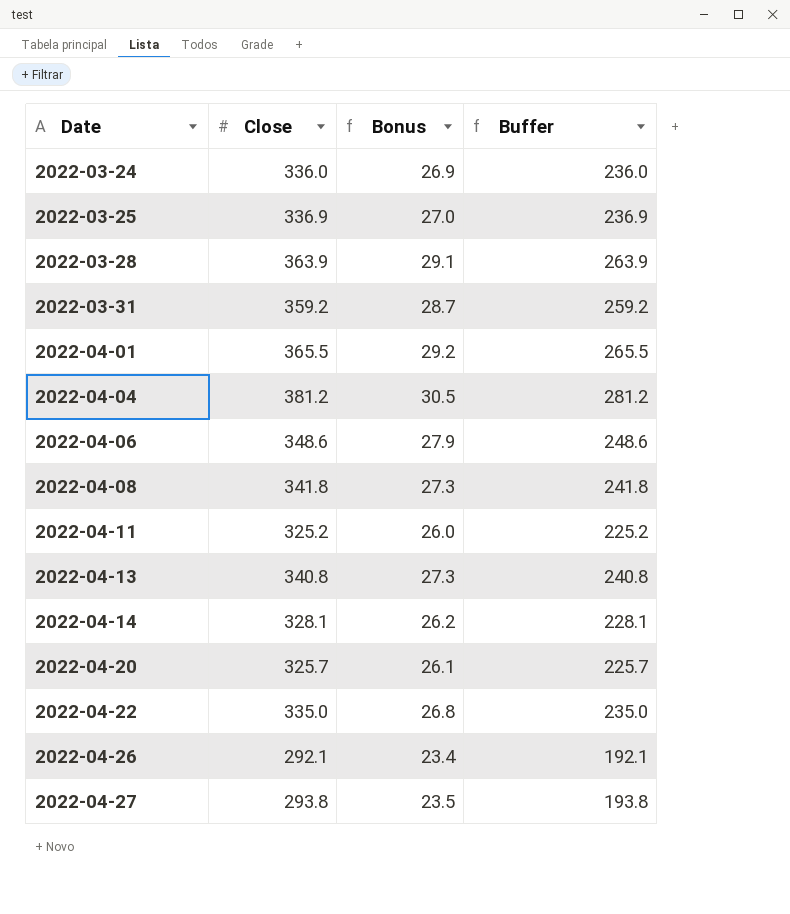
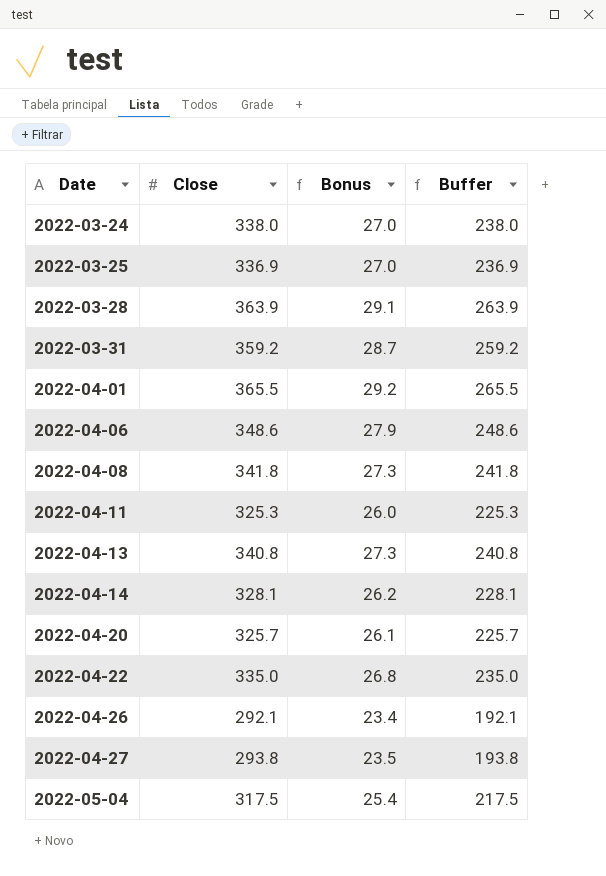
row 2022-04-04: 381.2 | 30.5 | 281.2 -> none
2022-03-24 | Close: 336.0 -> 338.0
2022-03-24 | Bonus: 26.9 -> 27.0
2022-03-24 | Buffer: 236.0 -> 238.0
2022-04-11 | Close: 325.2 -> 325.3
2022-04-11 | Buffer: 225.2 -> 225.3
row 2022-05-04: none -> 317.5 | 25.4 | 217.5

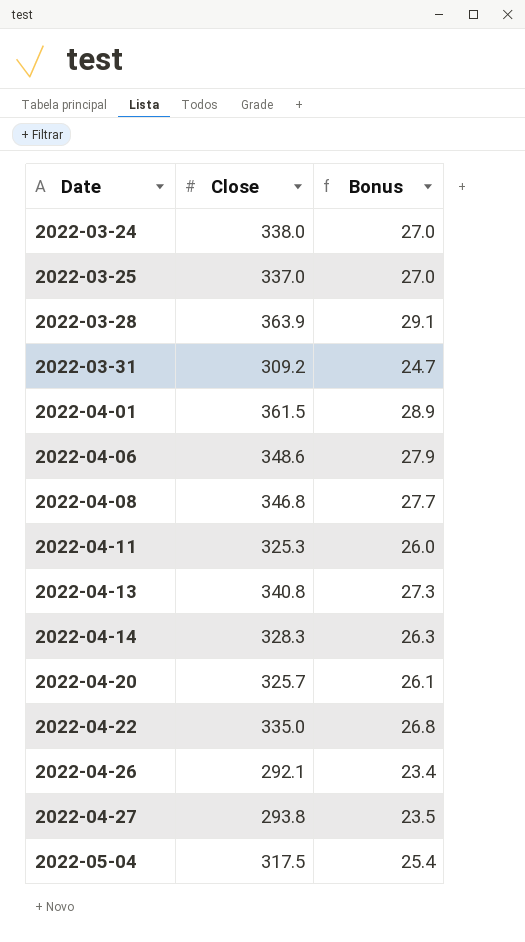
column Buffer | formula: [Close] - 100 -> none
2022-03-25 | Close: 336.9 -> 337.0
2022-03-31 | Close: 359.2 -> 309.2
2022-03-31 | Bonus: 28.7 -> 24.7
2022-04-01 | Close: 365.5 -> 361.5
2022-04-01 | Bonus: 29.2 -> 28.9
2022-04-08 | Close: 341.8 -> 346.8
2022-04-08 | Bonus: 27.3 -> 27.7
2022-04-14 | Close: 328.1 -> 328.3
2022-04-14 | Bonus: 26.2 -> 26.3

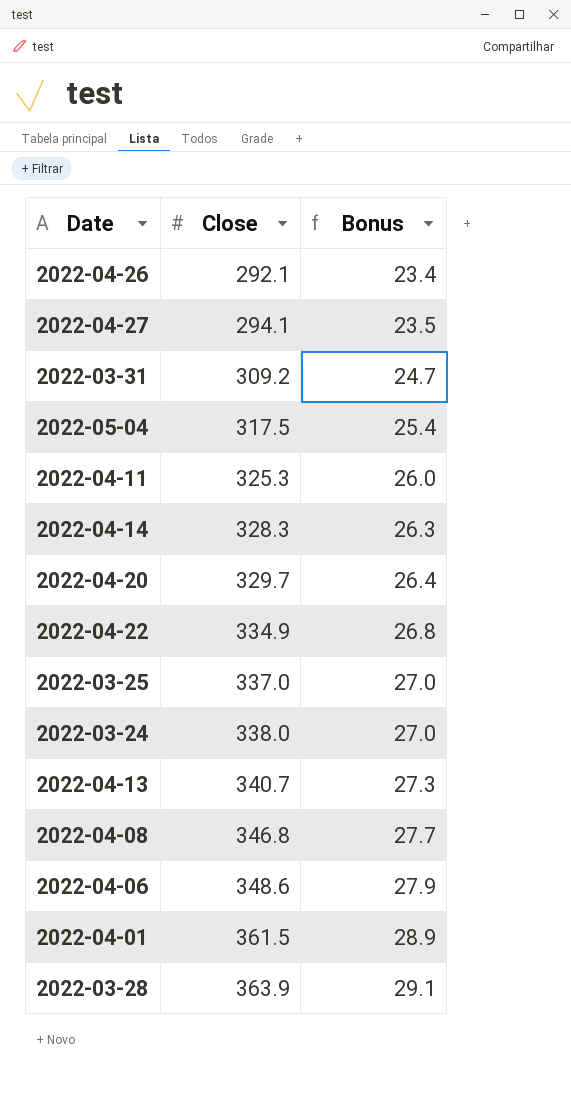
row order: Date ascending -> Close ascending
2022-04-27 | Close: 293.8 -> 294.1
2022-04-20 | Close: 325.7 -> 329.7
2022-04-20 | Bonus: 26.1 -> 26.4
2022-04-22 | Close: 335.0 -> 334.9
2022-04-13 | Close: 340.8 -> 340.7

